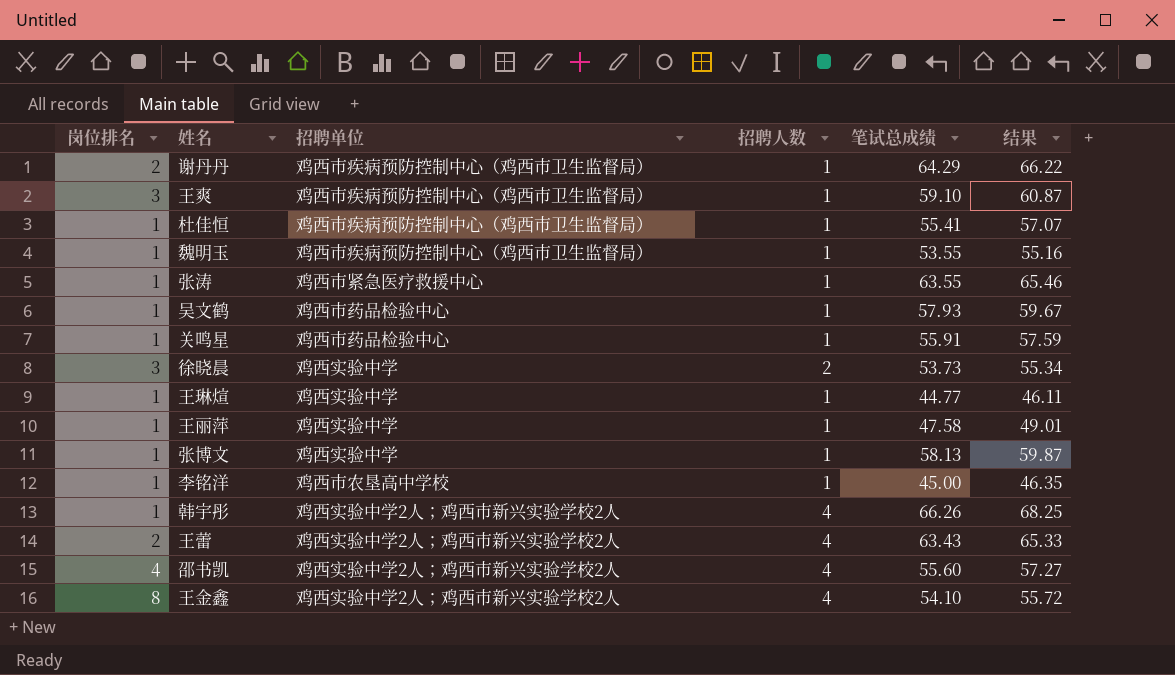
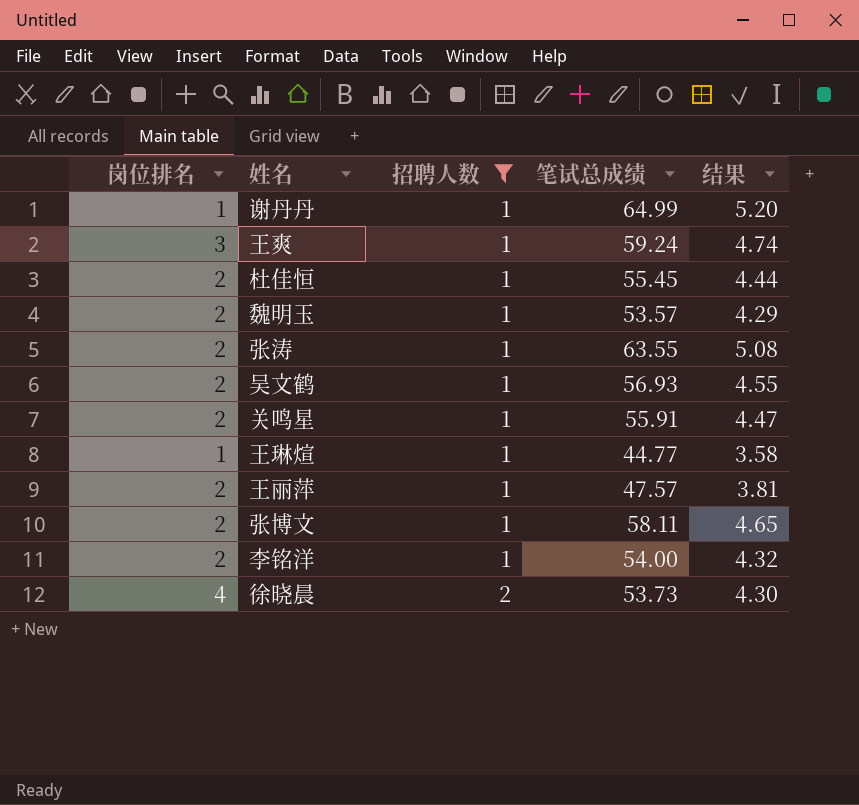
filter: none -> 招聘人数 != 4
row order: none -> 招聘人数 ascending
column 招聘单位 | position: 3 -> none
column 结果 | formula: [笔试总成绩] * 1.03 -> [笔试总成绩] * 0.08
谢丹丹 | 岗位排名: 2 -> 1
谢丹丹 | 笔试总成绩: 64.29 -> 64.99
王爽 | 笔试总成绩: 59.10 -> 59.24
杜佳恒 | 岗位排名: 1 -> 2
杜佳恒 | 笔试总成绩: 55.41 -> 55.45
魏明玉 | 岗位排名: 1 -> 2
魏明玉 | 笔试总成绩: 53.55 -> 53.57
张涛 | 岗位排名: 1 -> 2
吴文鹤 | 岗位排名: 1 -> 2
吴文鹤 | 笔试总成绩: 57.93 -> 56.93
关鸣星 | 岗位排名: 1 -> 2
王丽萍 | 岗位排名: 1 -> 2
王丽萍 | 笔试总成绩: 47.58 -> 47.57
张博文 | 岗位排名: 1 -> 2
张博文 | 笔试总成绩: 58.13 -> 58.11
李铭洋 | 岗位排名: 1 -> 2
李铭洋 | 笔试总成绩: 45.00 -> 54.00
徐晓晨 | 岗位排名: 3 -> 4

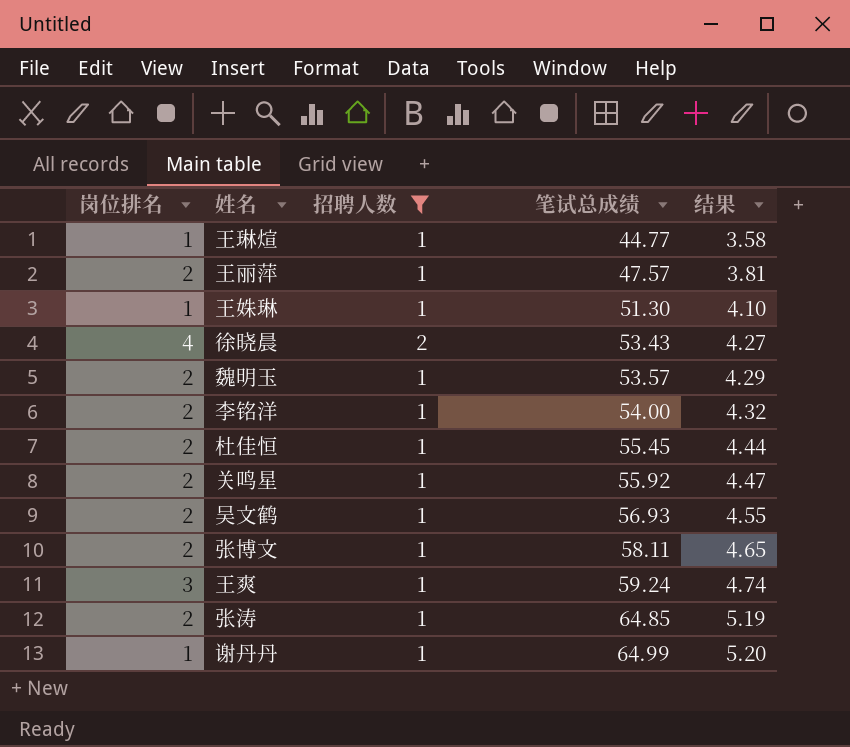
row order: 招聘人数 ascending -> 笔试总成绩 ascending
row 王姝琳: none -> 1 | 1 | 51.30 | 4.10
徐晓晨 | 笔试总成绩: 53.73 -> 53.43
徐晓晨 | 结果: 4.30 -> 4.27
关鸣星 | 笔试总成绩: 55.91 -> 55.92
张涛 | 笔试总成绩: 63.55 -> 64.85
张涛 | 结果: 5.08 -> 5.19

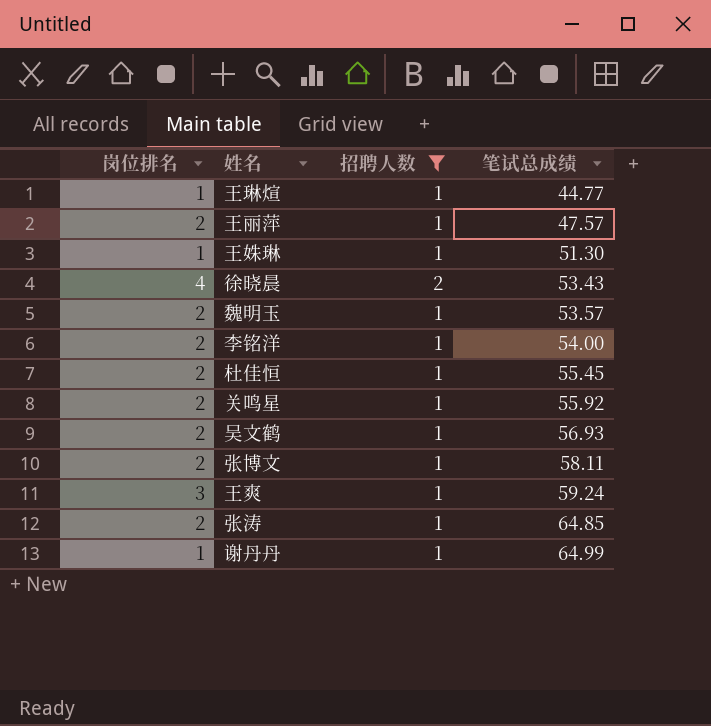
column 结果 | formula: [笔试总成绩] * 0.08 -> none

